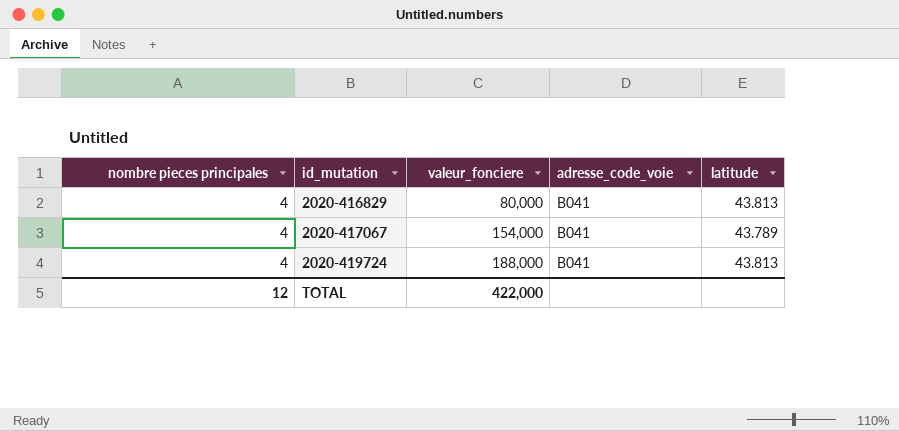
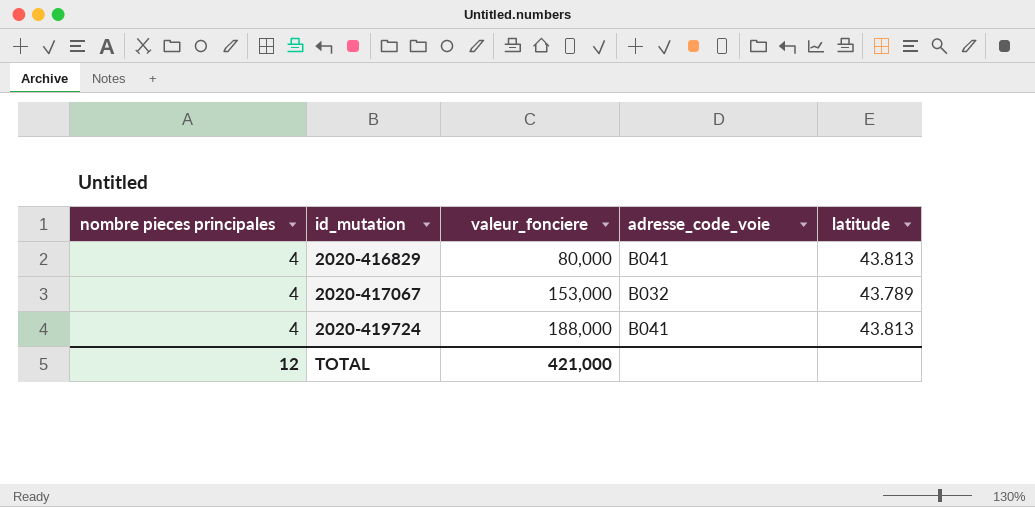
2020-417067 | valeur_fonciere: 154,000 -> 153,000
2020-417067 | adresse_code_voie: B041 -> B032
TOTAL | valeur_fonciere: 422,000 -> 421,000

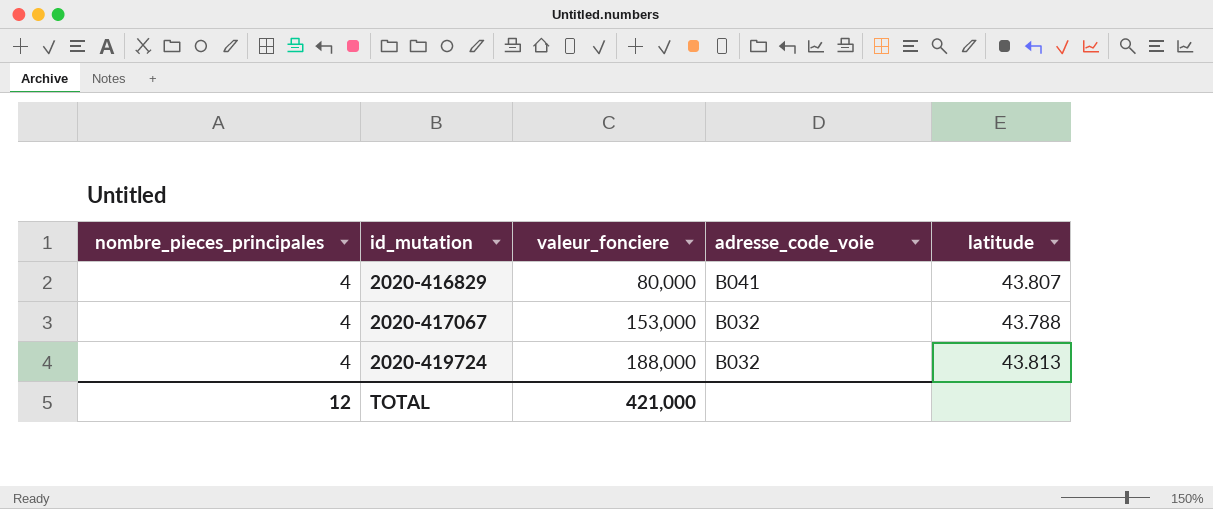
column name: nombre pieces principales -> nombre_pieces_principales
2020-416829 | latitude: 43.813 -> 43.807
2020-417067 | latitude: 43.789 -> 43.788
2020-419724 | adresse_code_voie: B041 -> B032

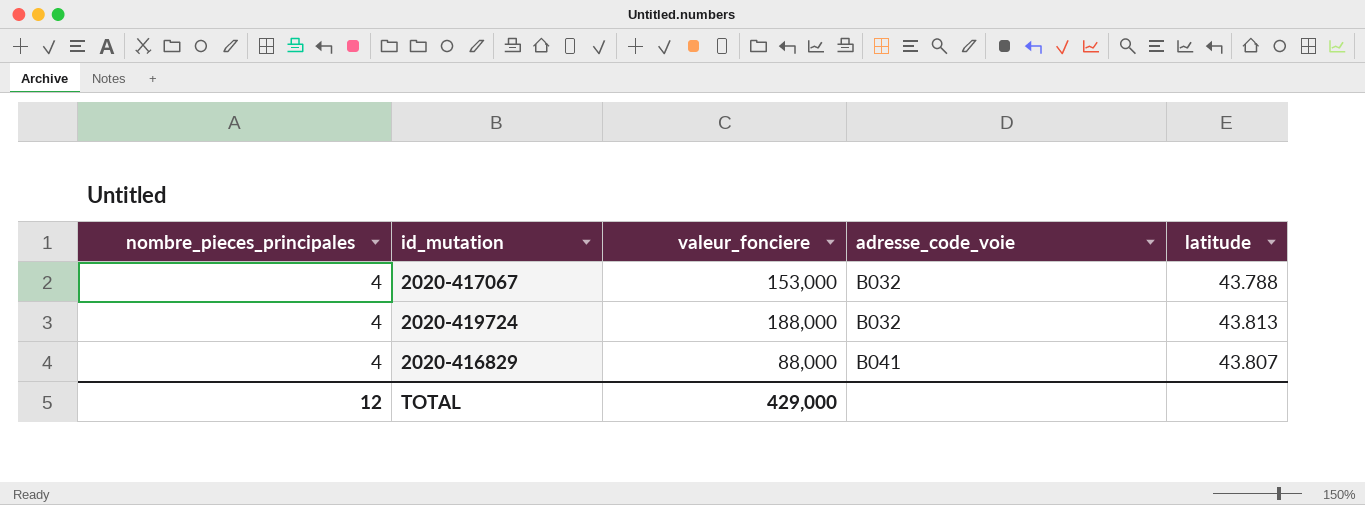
row order: id_mutation ascending -> adresse_code_voie ascending
2020-416829 | valeur_fonciere: 80,000 -> 88,000
TOTAL | valeur_fonciere: 421,000 -> 429,000

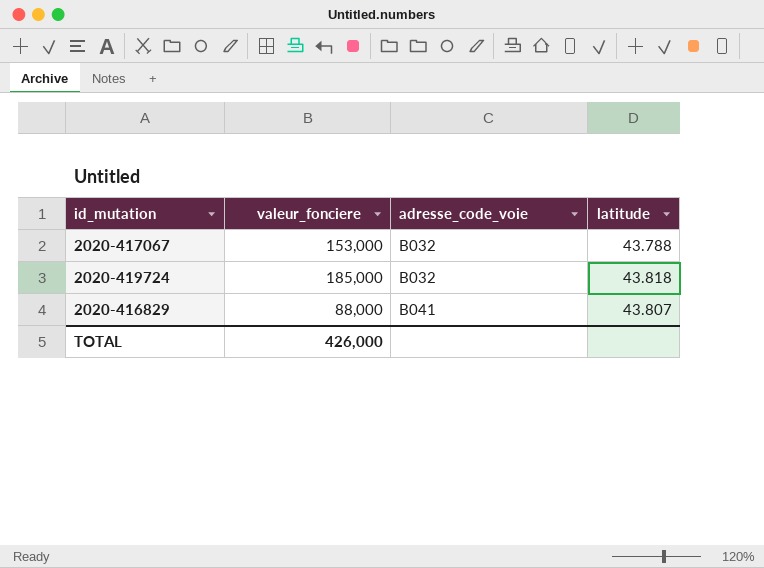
column nombre_pieces_principales | position: 1 -> none
2020-419724 | valeur_fonciere: 188,000 -> 185,000
2020-419724 | latitude: 43.813 -> 43.818
TOTAL | valeur_fonciere: 429,000 -> 426,000

